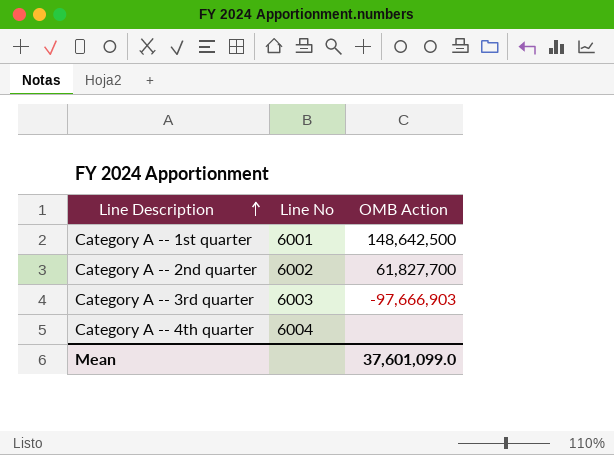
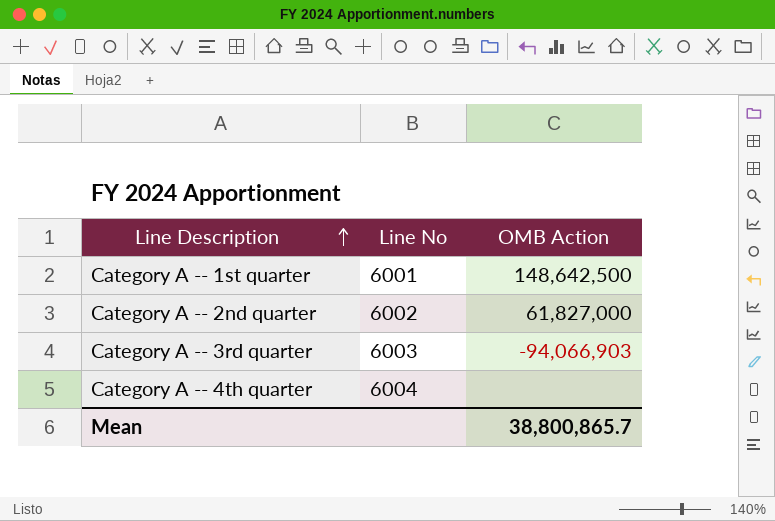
Category A -- 2nd quarter | OMB Action: 61,827,700 -> 61,827,000
Category A -- 3rd quarter | OMB Action: -97,666,903 -> -94,066,903
Mean | OMB Action: 37,601,099.0 -> 38,800,865.7

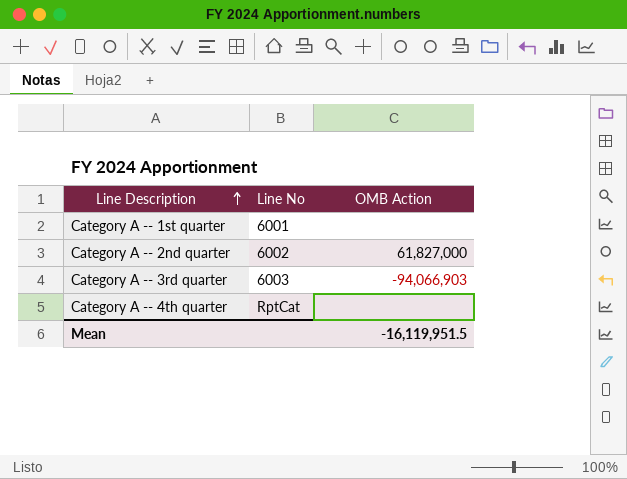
Category A -- 1st quarter | OMB Action: 148,642,500 -> none
Category A -- 4th quarter | Line No: 6004 -> RptCat
Mean | OMB Action: 38,800,865.7 -> -16,119,951.5

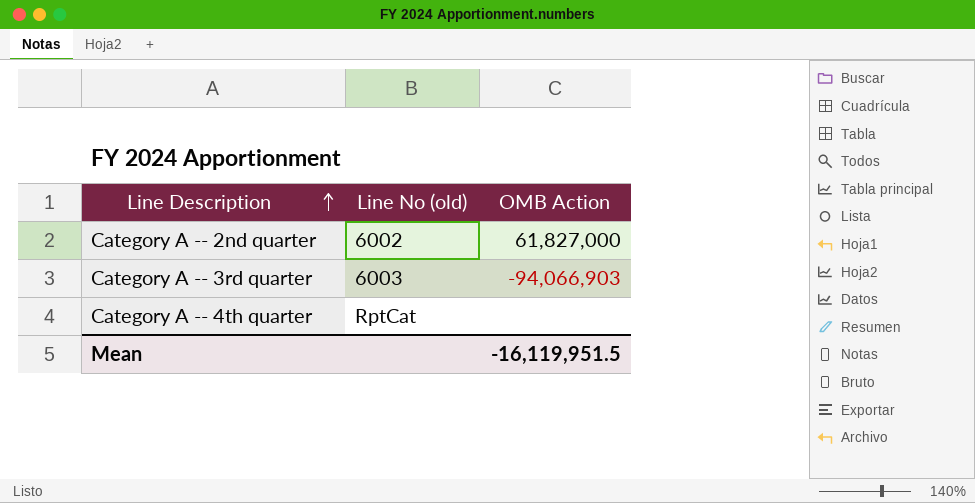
column name: Line No -> Line No (old)
row Category A -- 1st quarter: 6001 | none -> none

